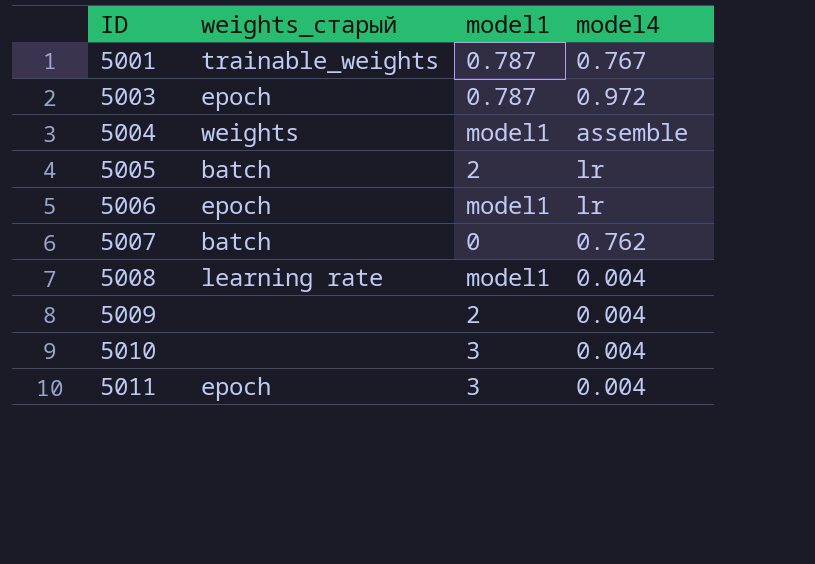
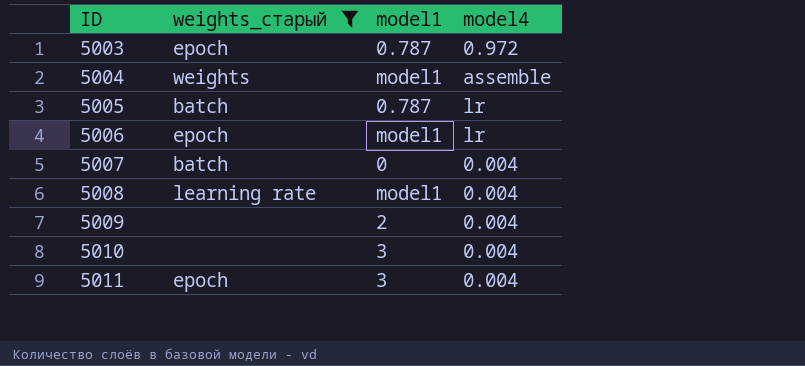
filter: none -> weights_старый != trainable_weights
5005 | model1: 2 -> 0.787
5007 | model4: 0.762 -> 0.004

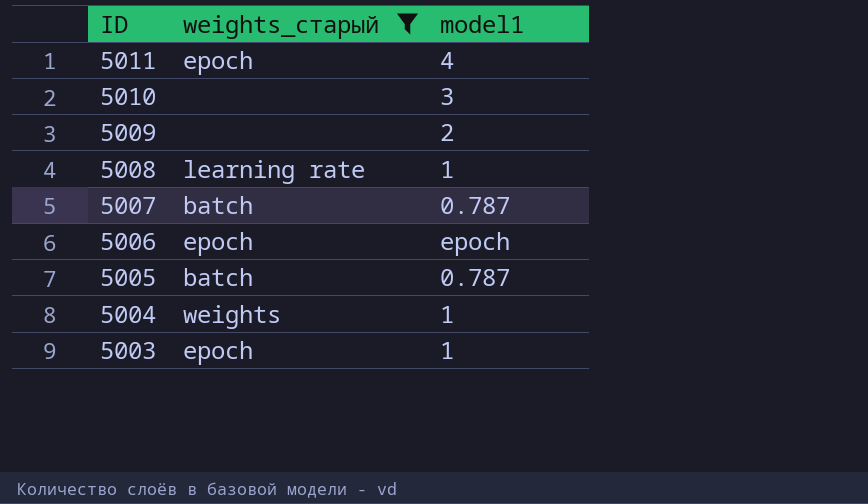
row order: ID ascending -> ID descending
column model4 | position: 4 -> none
5011 | model1: 3 -> 4
5008 | model1: model1 -> 1
5007 | model1: 0 -> 0.787
5006 | model1: model1 -> epoch
5004 | model1: model1 -> 1
5003 | model1: 0.787 -> 1

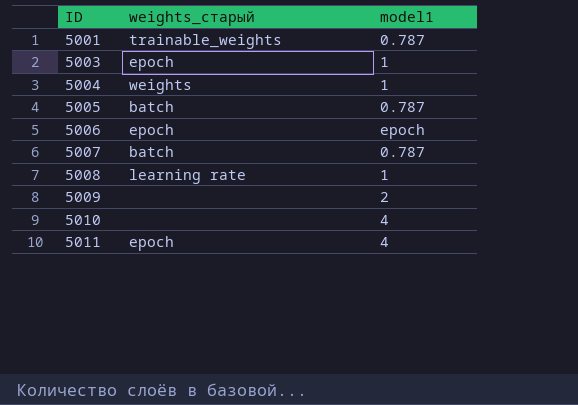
filter: weights_старый != trainable_weights -> none
row order: ID descending -> ID ascending
5010 | model1: 3 -> 4

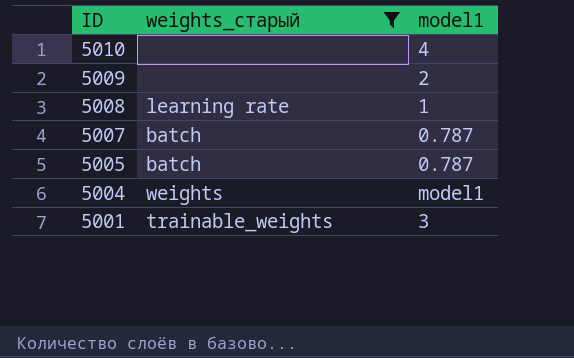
filter: none -> weights_старый != epoch
row order: ID ascending -> ID descending
5004 | model1: 1 -> model1
5001 | model1: 0.787 -> 3

